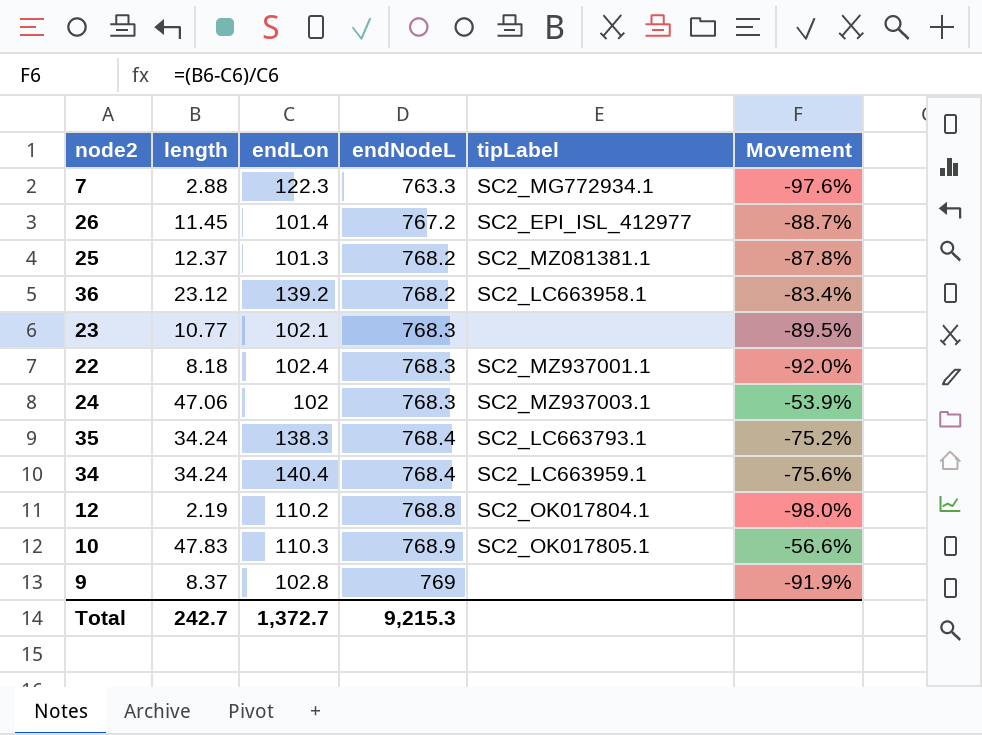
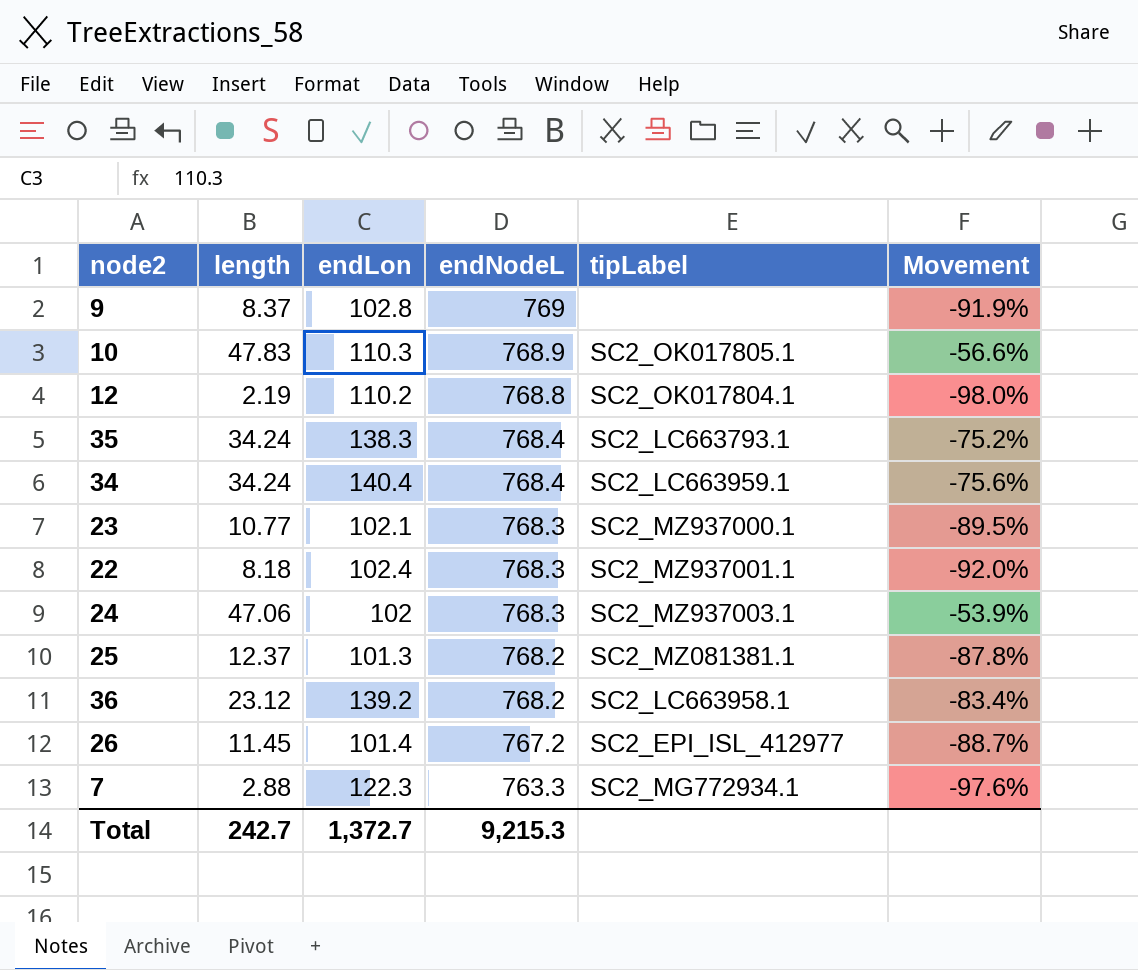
row order: endNodeL ascending -> endNodeL descending
23 | tipLabel: none -> SC2_MZ937000.1

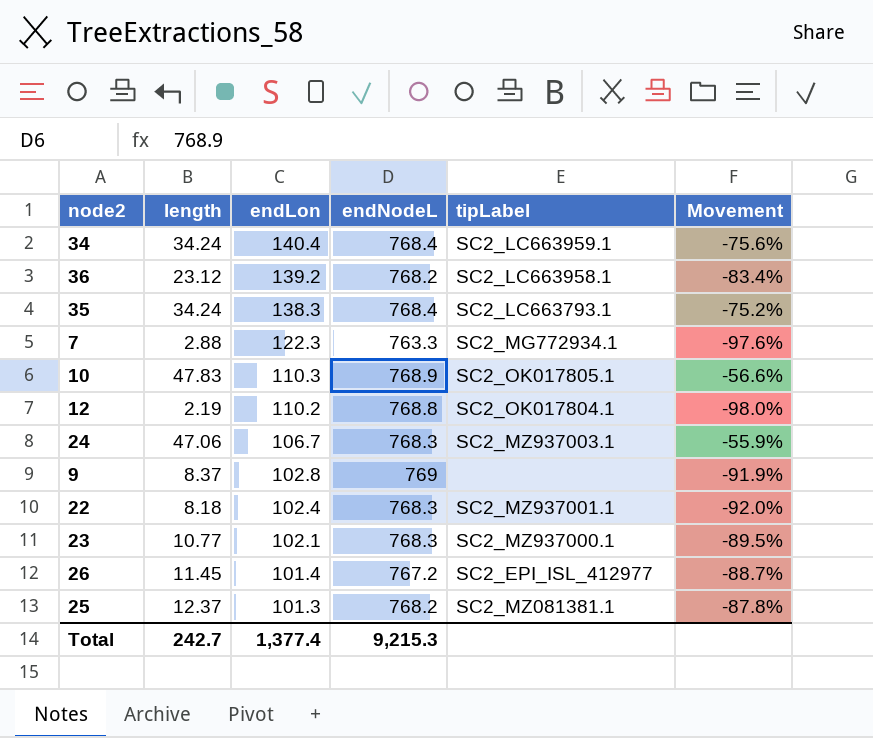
row order: endNodeL descending -> endLon descending
24 | endLon: 102 -> 106.7
24 | Movement: -53.9% -> -55.9%
Total | endLon: 1,372.7 -> 1,377.4

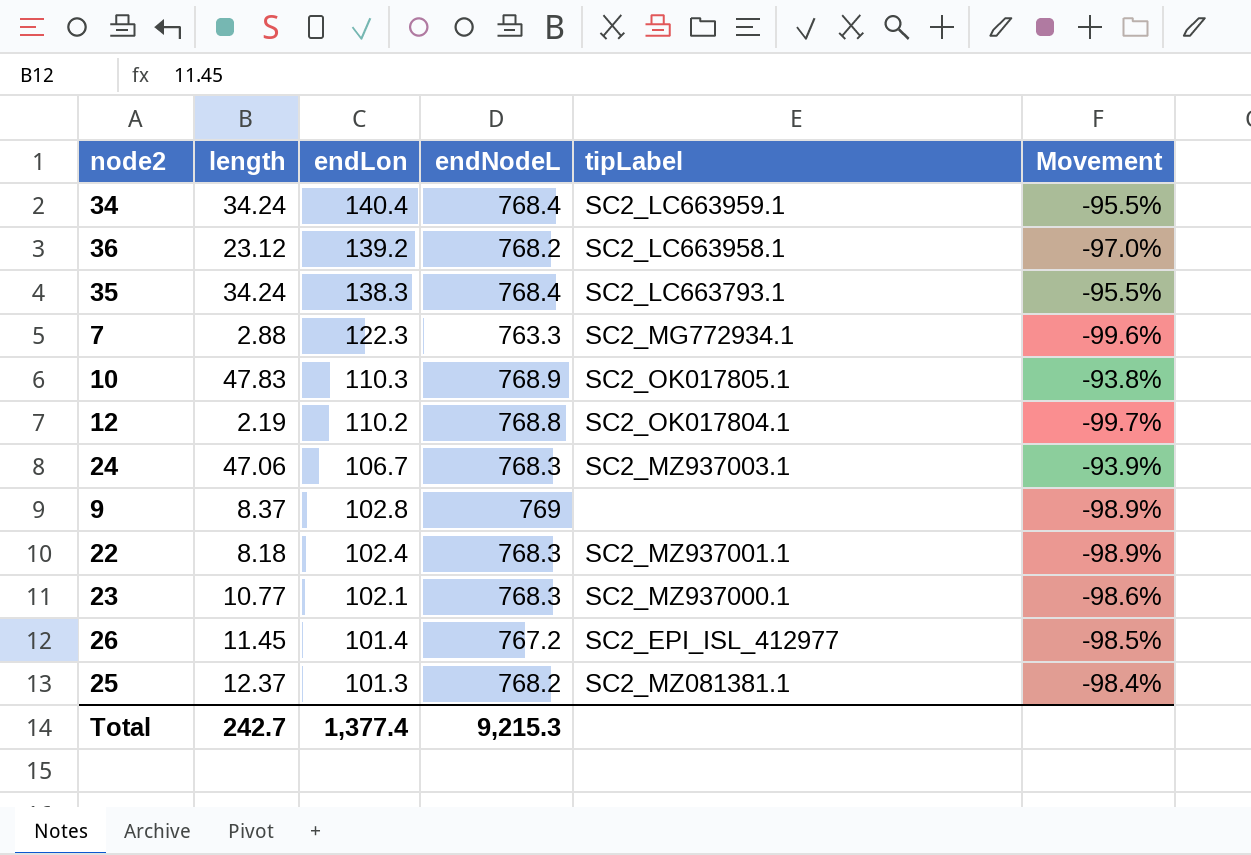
column Movement | formula: ([length] - [endLon]) / [endLon] -> ([length] - [endNodeL]) / [endNodeL]

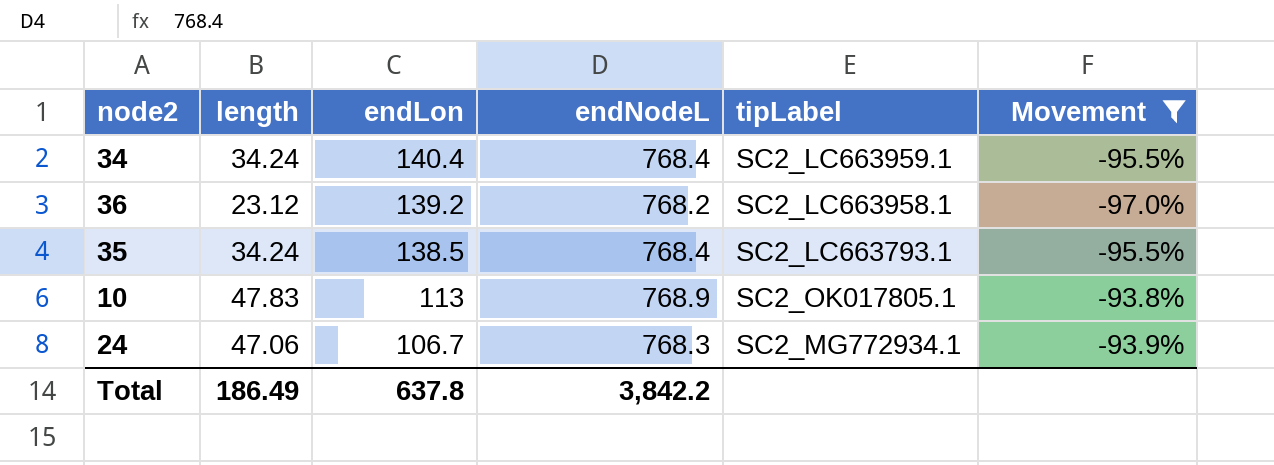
filter: none -> Movement >= -97.0%
35 | endLon: 138.3 -> 138.5
10 | endLon: 110.3 -> 113
24 | tipLabel: SC2_MZ937003.1 -> SC2_MG772934.1
Total | length: 242.7 -> 186.49
Total | endLon: 1,377.4 -> 637.8
Total | endNodeL: 9,215.3 -> 3,842.2

